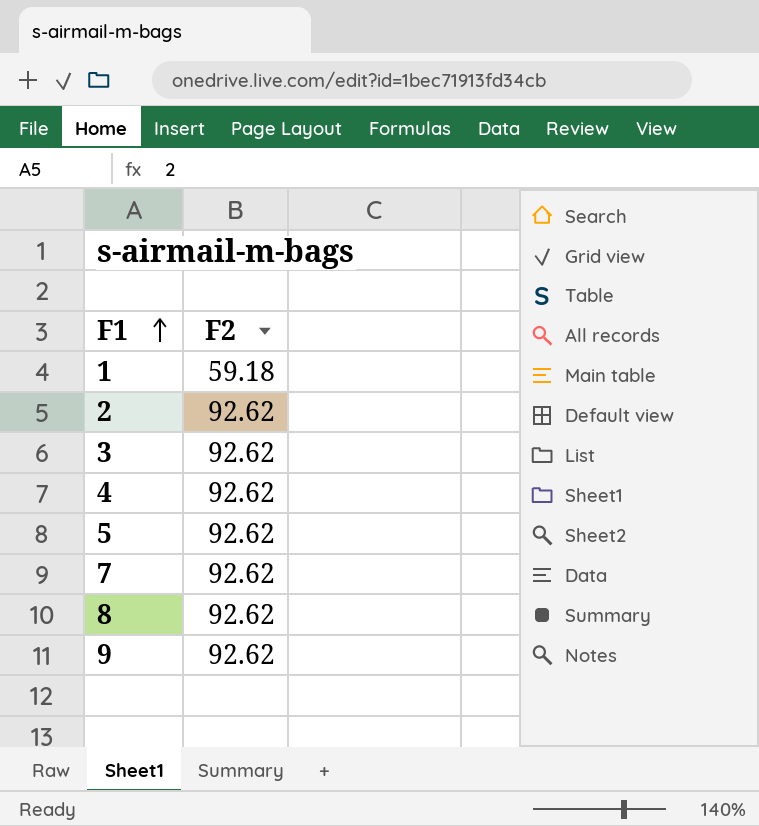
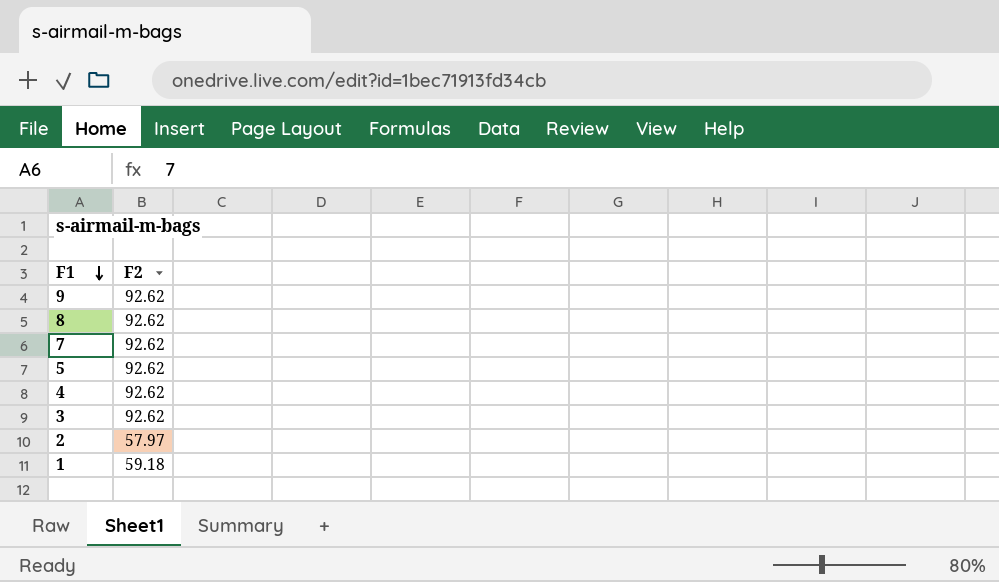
row order: F1 ascending -> F1 descending
2 | F2: 92.62 -> 57.97

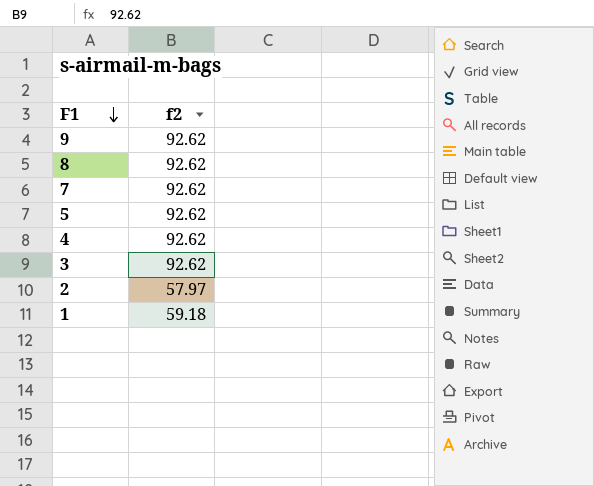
column name: F2 -> f2

